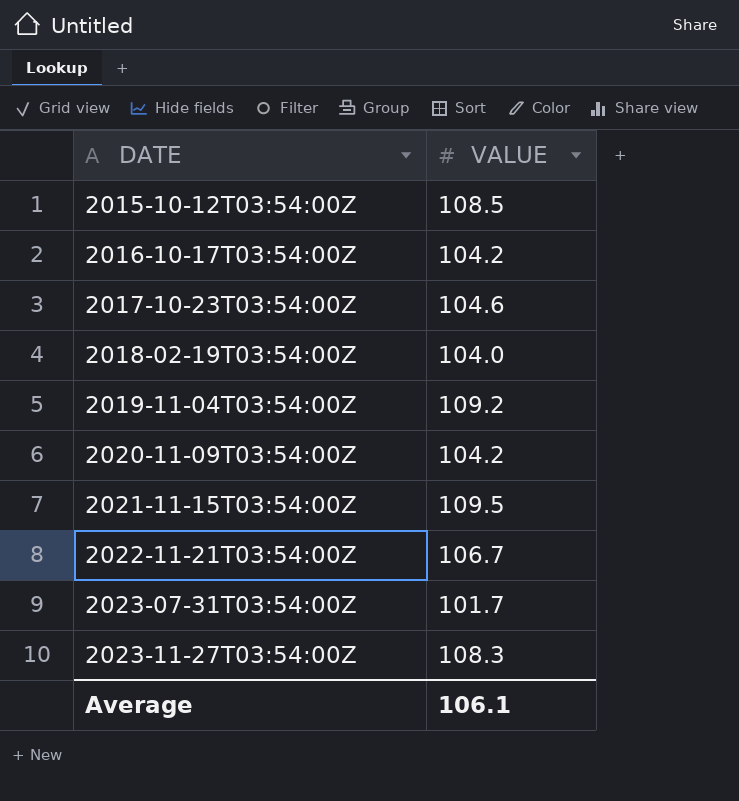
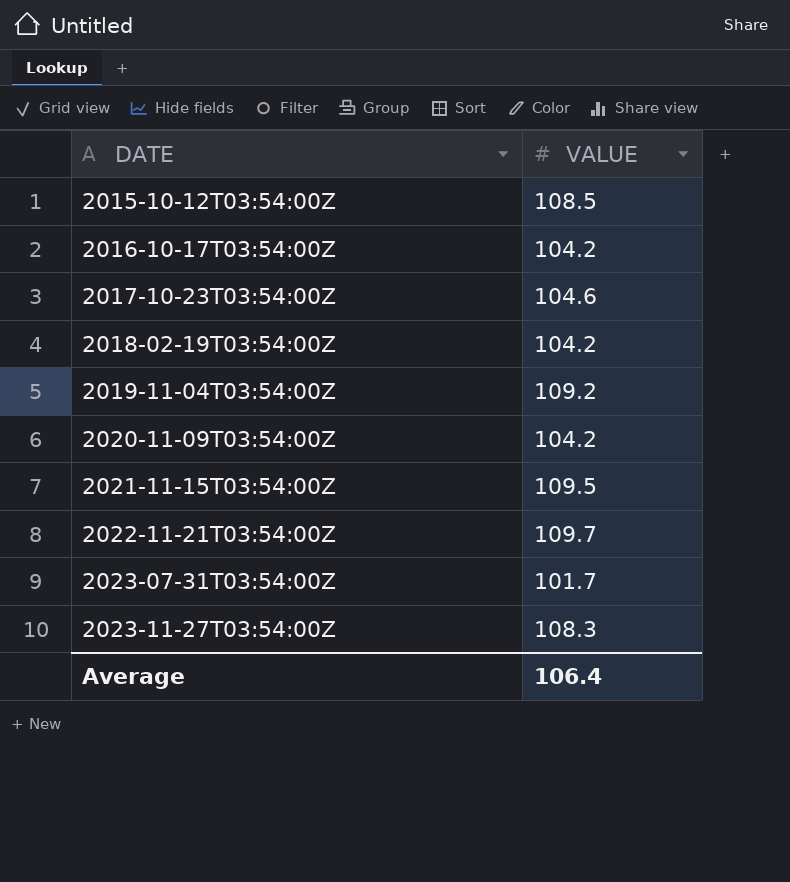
2018-02-19T03:54:00Z | VALUE: 104.0 -> 104.2
2022-11-21T03:54:00Z | VALUE: 106.7 -> 109.7
Average | VALUE: 106.1 -> 106.4

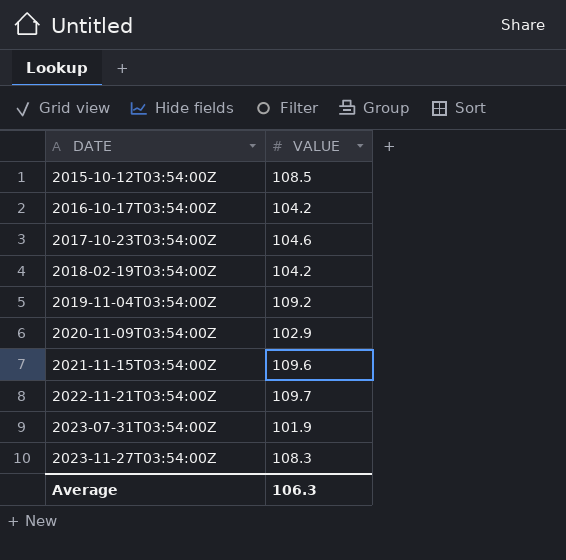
2020-11-09T03:54:00Z | VALUE: 104.2 -> 102.9
2021-11-15T03:54:00Z | VALUE: 109.5 -> 109.6
2023-07-31T03:54:00Z | VALUE: 101.7 -> 101.9
Average | VALUE: 106.4 -> 106.3

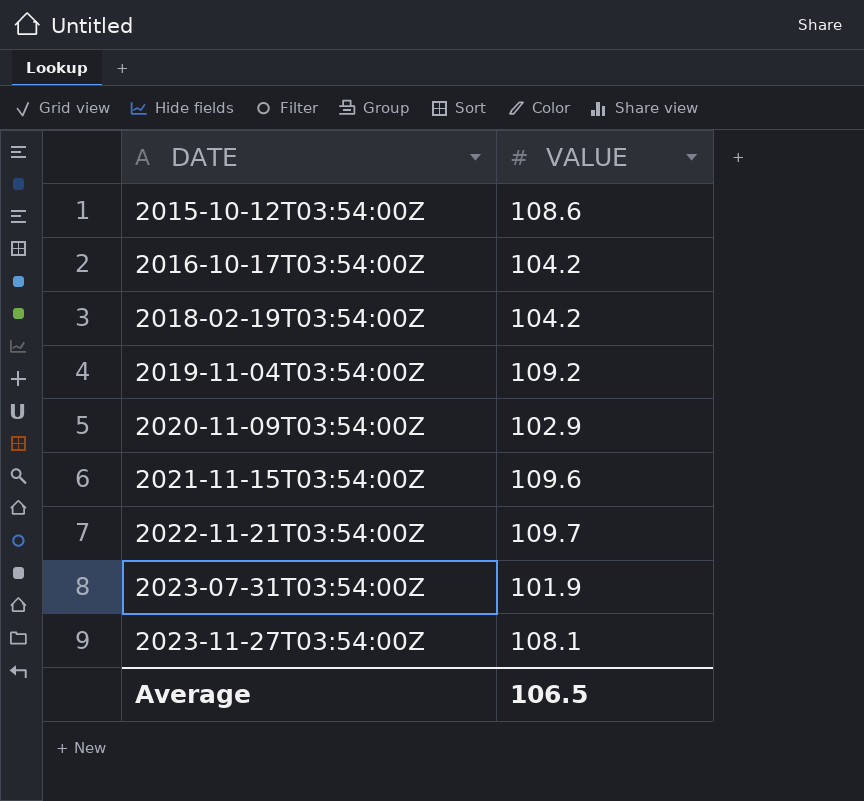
row 2017-10-23T03:54:00Z: 104.6 -> none
2015-10-12T03:54:00Z | VALUE: 108.5 -> 108.6
2023-11-27T03:54:00Z | VALUE: 108.3 -> 108.1
Average | VALUE: 106.3 -> 106.5

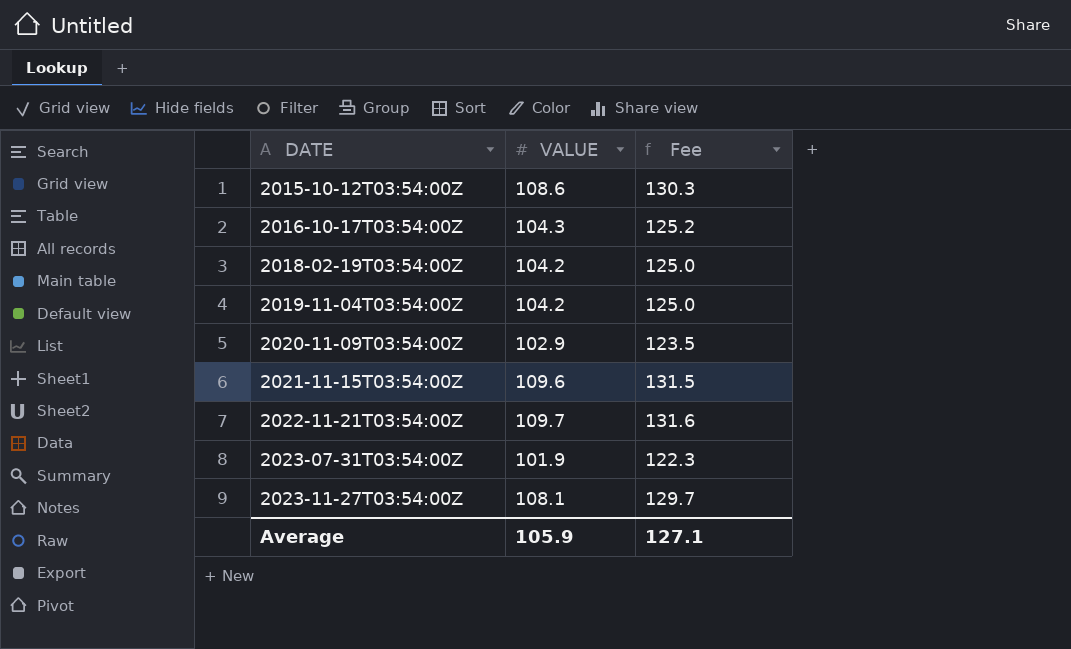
column Fee | formula: none -> [VALUE] * 1.2
2016-10-17T03:54:00Z | VALUE: 104.2 -> 104.3
2019-11-04T03:54:00Z | VALUE: 109.2 -> 104.2
Average | VALUE: 106.5 -> 105.9

